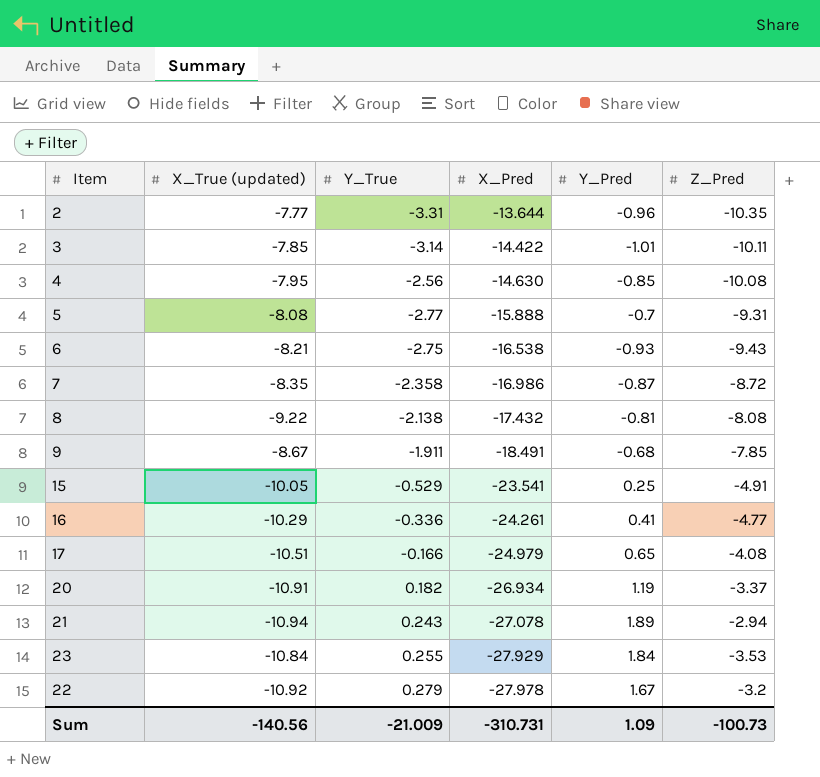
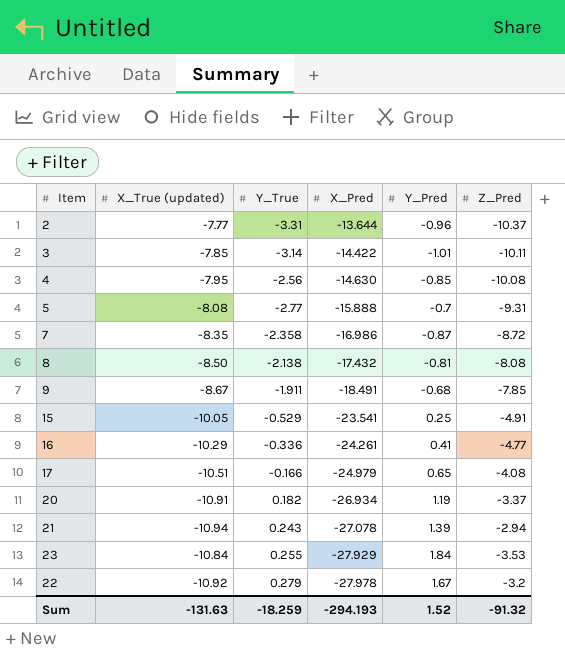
row 6: -8.21 | -2.75 | -16.538 | -0.93 | -9.43 -> none
2 | Z_Pred: -10.35 -> -10.37
8 | X_True (updated): -9.22 -> -8.50
21 | Y_Pred: 1.89 -> 1.39
Sum | X_True (updated): -140.56 -> -131.63
Sum | Y_True: -21.009 -> -18.259
Sum | X_Pred: -310.731 -> -294.193
Sum | Y_Pred: 1.09 -> 1.52
Sum | Z_Pred: -100.73 -> -91.32

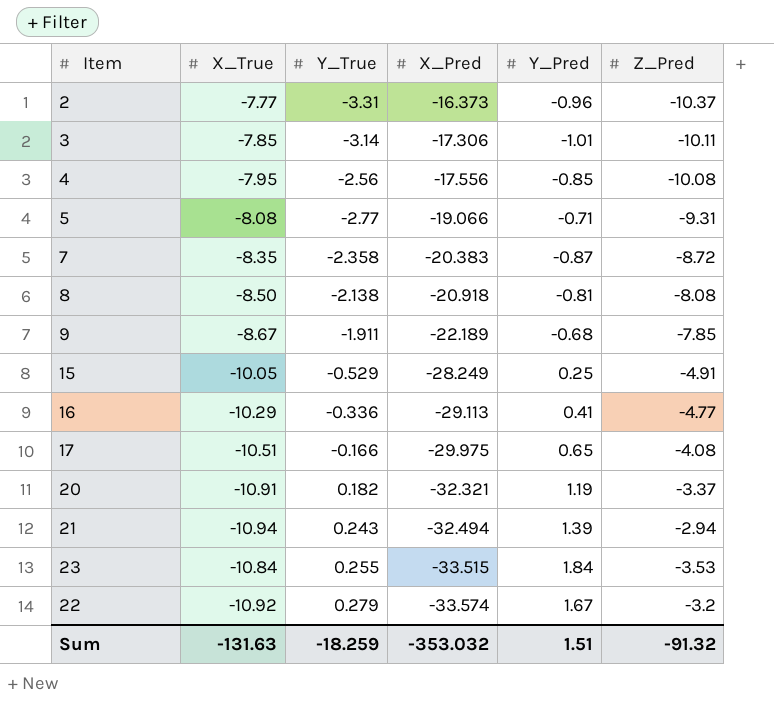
column name: X_True (updated) -> X_True
2 | X_Pred: -13.644 -> -16.373
3 | X_Pred: -14.422 -> -17.306
4 | X_Pred: -14.630 -> -17.556
5 | X_Pred: -15.888 -> -19.066
5 | Y_Pred: -0.7 -> -0.71
7 | X_Pred: -16.986 -> -20.383
8 | X_Pred: -17.432 -> -20.918
9 | X_Pred: -18.491 -> -22.189
15 | X_Pred: -23.541 -> -28.249
16 | X_Pred: -24.261 -> -29.113
17 | X_Pred: -24.979 -> -29.975
20 | X_Pred: -26.934 -> -32.321
21 | X_Pred: -27.078 -> -32.494
23 | X_Pred: -27.929 -> -33.515
22 | X_Pred: -27.978 -> -33.574
Sum | X_Pred: -294.193 -> -353.032
Sum | Y_Pred: 1.52 -> 1.51

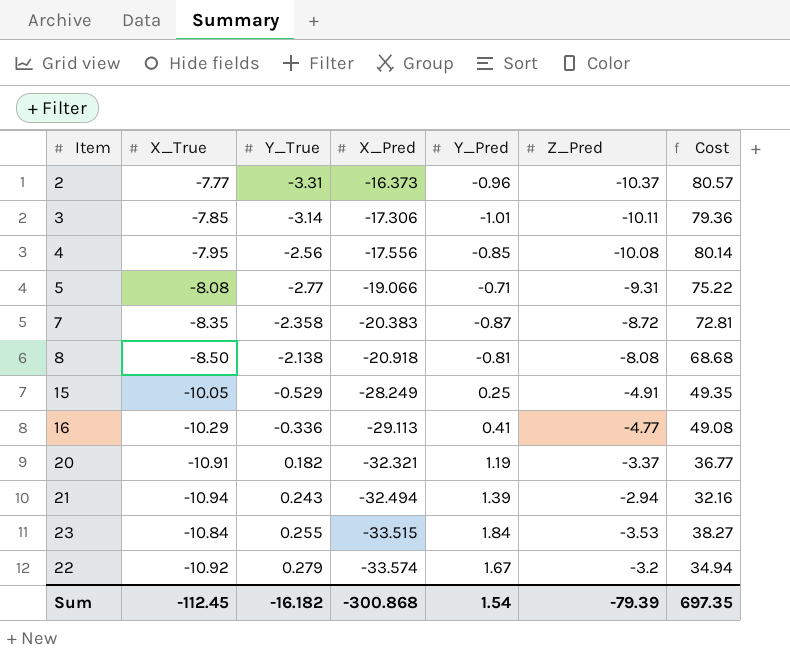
column Cost | formula: none -> [X_True] * [Z_Pred]
row 9: -8.67 | -1.911 | -22.189 | -0.68 | -7.85 -> none
row 17: -10.51 | -0.166 | -29.975 | 0.65 | -4.08 -> none
Sum | X_True: -131.63 -> -112.45
Sum | Y_True: -18.259 -> -16.182
Sum | X_Pred: -353.032 -> -300.868
Sum | Y_Pred: 1.51 -> 1.54
Sum | Z_Pred: -91.32 -> -79.39

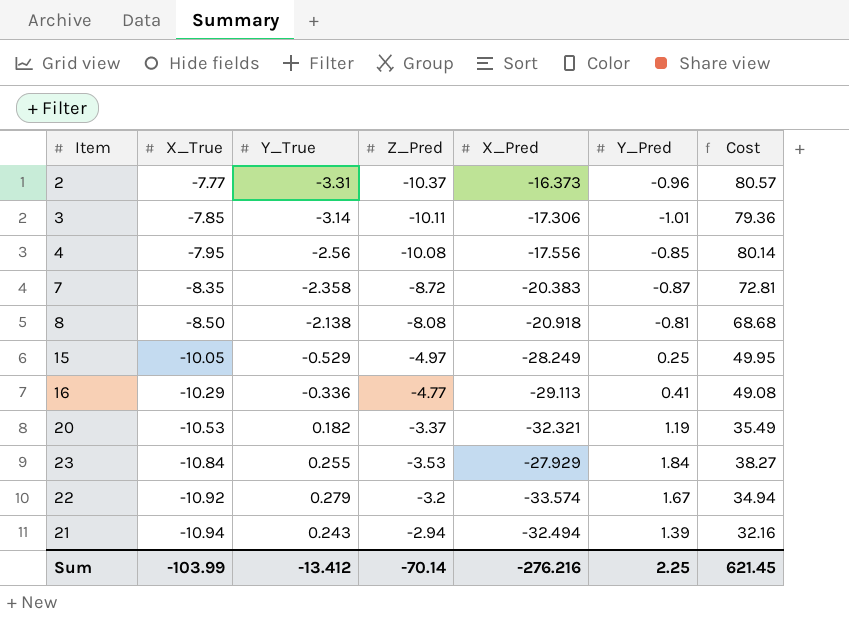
row order: X_Pred descending -> X_True descending
column Z_Pred | position: 6 -> 4
row 5: -8.08 | -2.77 | -19.066 | -0.71 | -9.31 | 75.22 -> none
15 | Z_Pred: -4.91 -> -4.97
15 | Cost: 49.35 -> 49.95
20 | X_True: -10.91 -> -10.53
20 | Cost: 36.77 -> 35.49
23 | X_Pred: -33.515 -> -27.929
Sum | X_True: -112.45 -> -103.99
Sum | Y_True: -16.182 -> -13.412
Sum | Z_Pred: -79.39 -> -70.14
Sum | X_Pred: -300.868 -> -276.216
Sum | Y_Pred: 1.54 -> 2.25
Sum | Cost: 697.35 -> 621.45

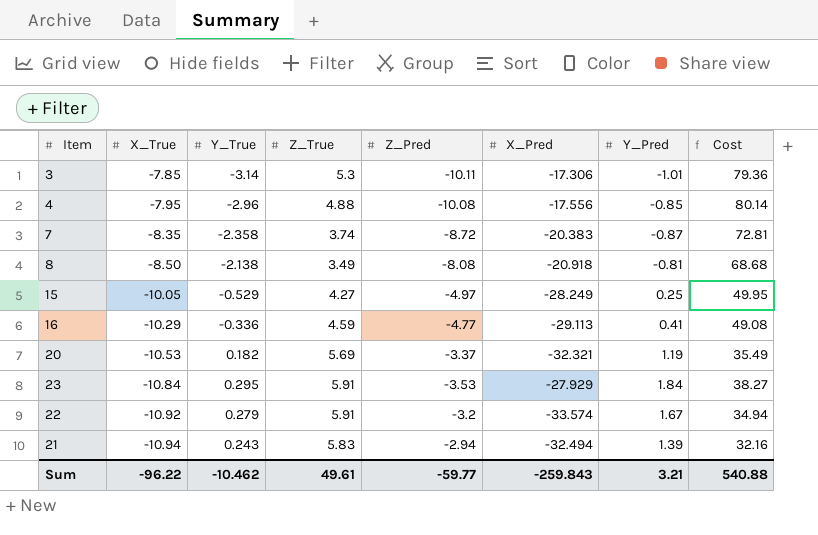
column Z_True | position: none -> 4
row 2: -7.77 | -3.31 | -10.37 | -16.373 | -0.96 | 80.57 -> none
4 | Y_True: -2.56 -> -2.96
23 | Y_True: 0.255 -> 0.295
Sum | X_True: -103.99 -> -96.22
Sum | Y_True: -13.412 -> -10.462
Sum | Z_Pred: -70.14 -> -59.77
Sum | X_Pred: -276.216 -> -259.843
Sum | Y_Pred: 2.25 -> 3.21
Sum | Cost: 621.45 -> 540.88

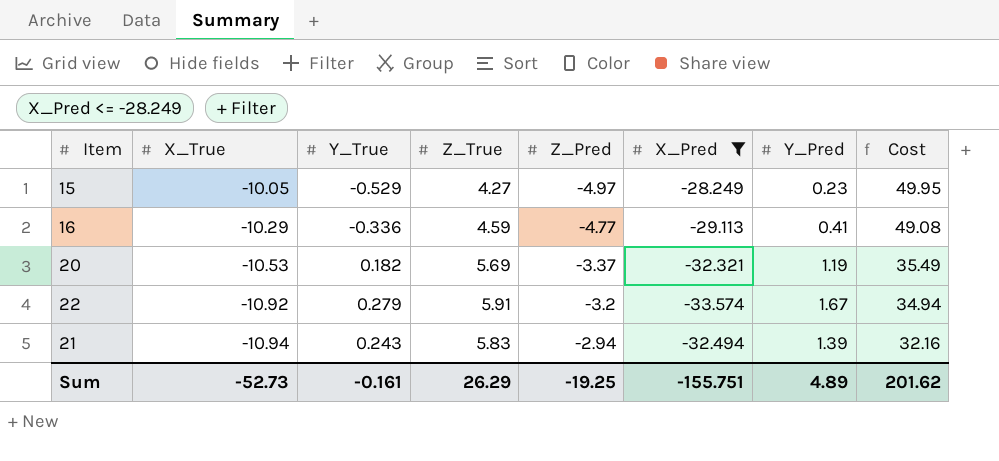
filter: none -> X_Pred <= -28.249
15 | Y_Pred: 0.25 -> 0.23
Sum | X_True: -96.22 -> -52.73
Sum | Y_True: -10.462 -> -0.161
Sum | Z_True: 49.61 -> 26.29
Sum | Z_Pred: -59.77 -> -19.25
Sum | X_Pred: -259.843 -> -155.751
Sum | Y_Pred: 3.21 -> 4.89
Sum | Cost: 540.88 -> 201.62

